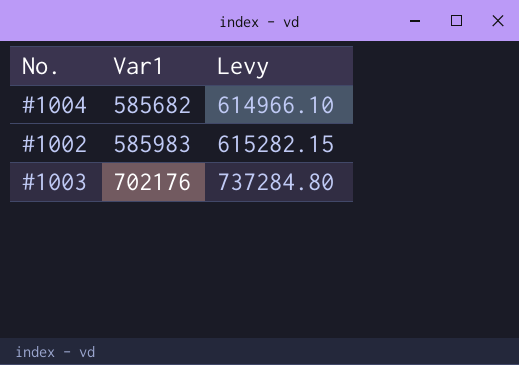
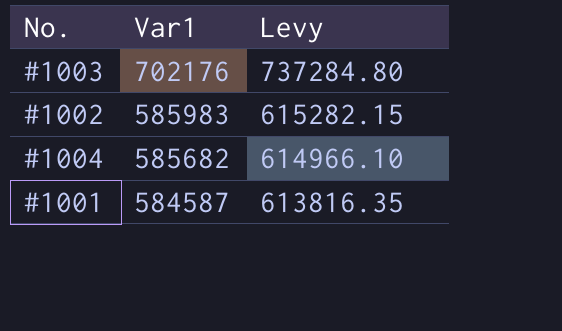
row order: Var1 ascending -> Var1 descending
row #1001: none -> 584587 | 613816.35

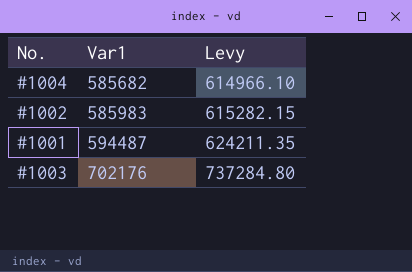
row order: Var1 descending -> Var1 ascending
#1001 | Var1: 584587 -> 594487
#1001 | Levy: 613816.35 -> 624211.35

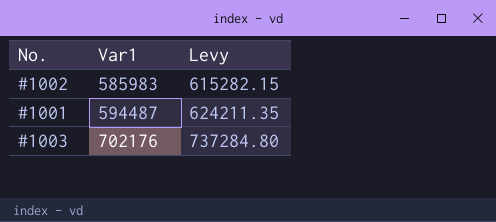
row #1004: 585682 | 614966.10 -> none

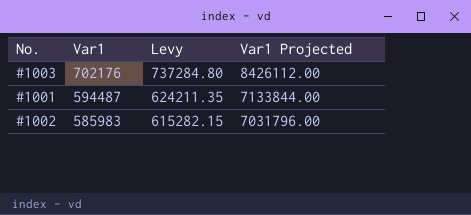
row order: Var1 ascending -> Var1 descending
column Var1 Projected | formula: none -> [Var1] * 12

